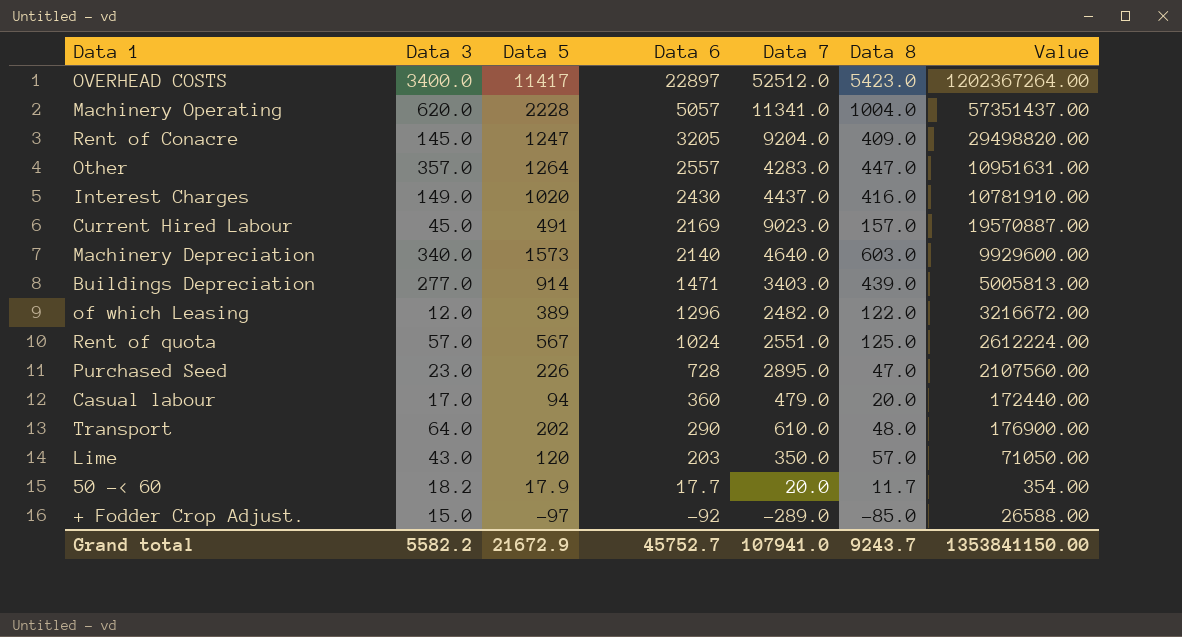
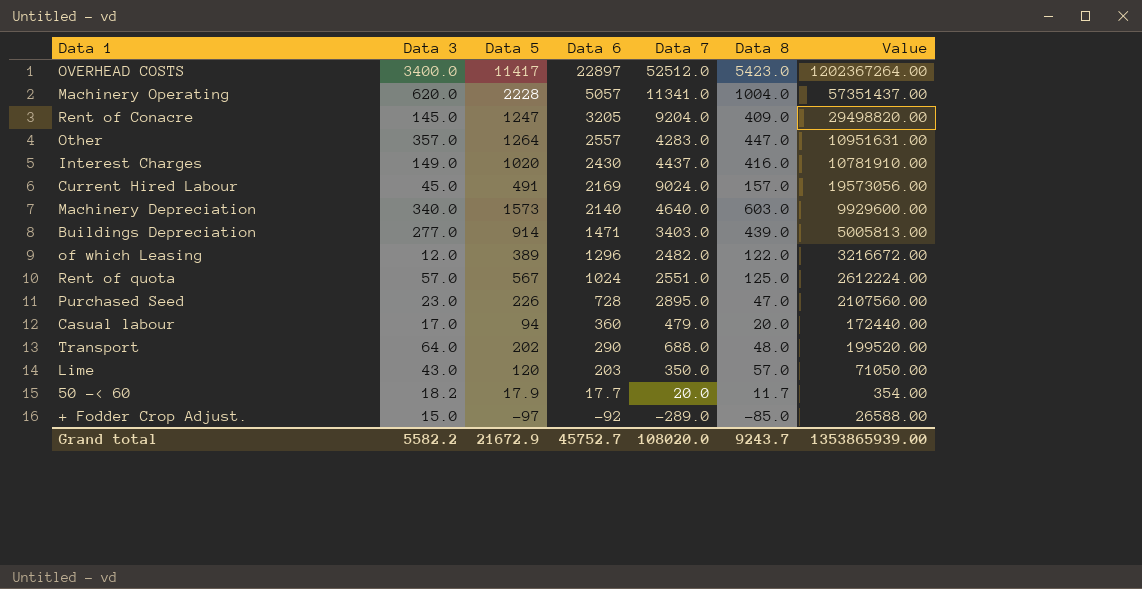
Current Hired Labour | Data 7: 9023.0 -> 9024.0
Current Hired Labour | Value: 19570887.00 -> 19573056.00
Transport | Data 7: 610.0 -> 688.0
Transport | Value: 176900.00 -> 199520.00
Grand total | Data 7: 107941.0 -> 108020.0
Grand total | Value: 1353841150.00 -> 1353865939.00

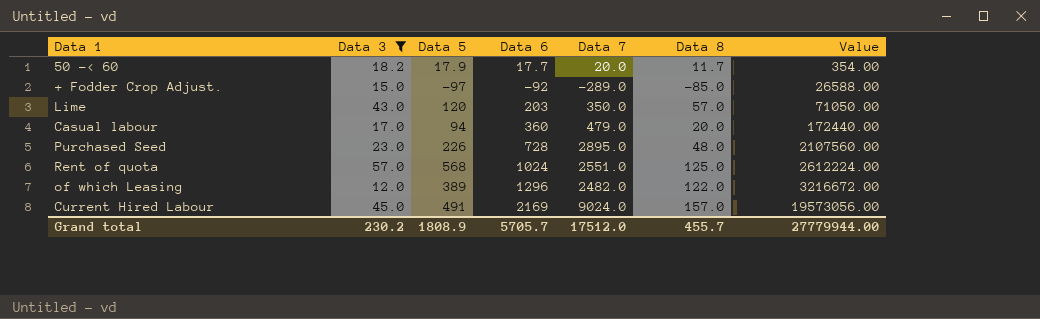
filter: none -> Data 3 <= 57.0
row order: Data 6 descending -> Value ascending
Purchased Seed | Data 8: 47.0 -> 48.0
Rent of quota | Data 5: 567 -> 568
Grand total | Data 3: 5582.2 -> 230.2
Grand total | Data 5: 21672.9 -> 1808.9
Grand total | Data 6: 45752.7 -> 5705.7
Grand total | Data 7: 108020.0 -> 17512.0
Grand total | Data 8: 9243.7 -> 455.7
Grand total | Value: 1353865939.00 -> 27779944.00

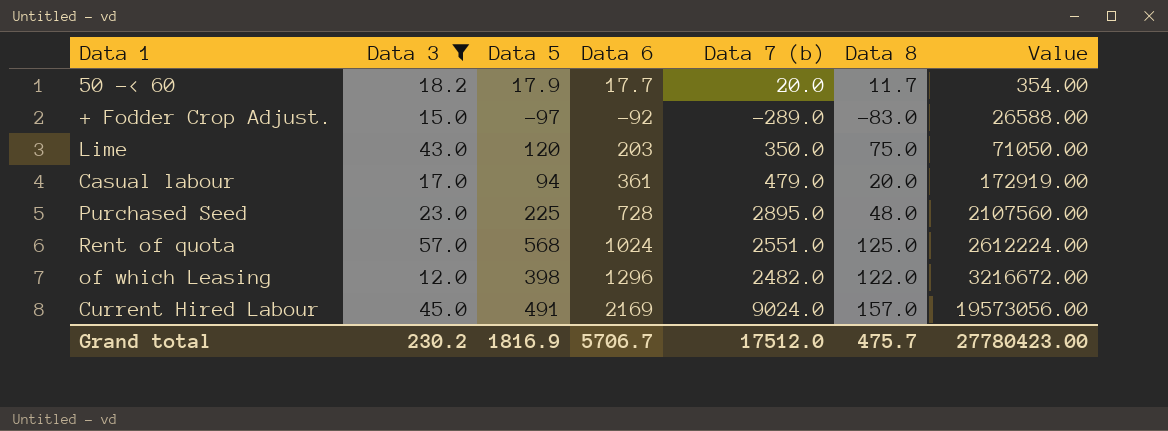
column name: Data 7 -> Data 7 (b)
+ Fodder Crop Adjust. | Data 8: -85.0 -> -83.0
Lime | Data 8: 57.0 -> 75.0
Casual labour | Data 6: 360 -> 361
Casual labour | Value: 172440.00 -> 172919.00
Purchased Seed | Data 5: 226 -> 225
of which Leasing | Data 5: 389 -> 398
Grand total | Data 5: 1808.9 -> 1816.9
Grand total | Data 6: 5705.7 -> 5706.7
Grand total | Data 8: 455.7 -> 475.7
Grand total | Value: 27779944.00 -> 27780423.00

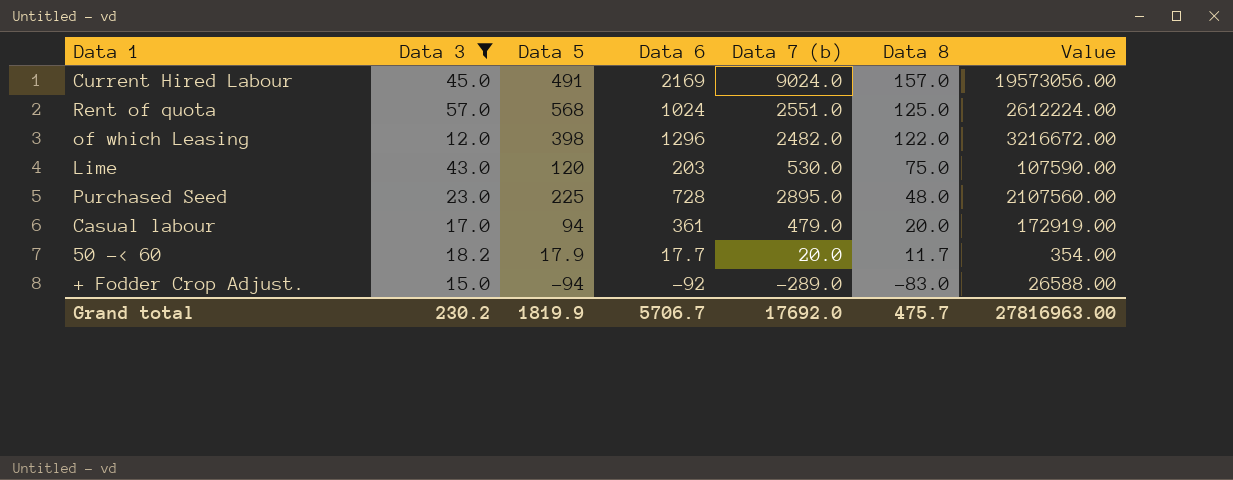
row order: Value ascending -> Data 8 descending
Lime | Data 7 (b): 350.0 -> 530.0
Lime | Value: 71050.00 -> 107590.00
+ Fodder Crop Adjust. | Data 5: -97 -> -94
Grand total | Data 5: 1816.9 -> 1819.9
Grand total | Data 7 (b): 17512.0 -> 17692.0
Grand total | Value: 27780423.00 -> 27816963.00

